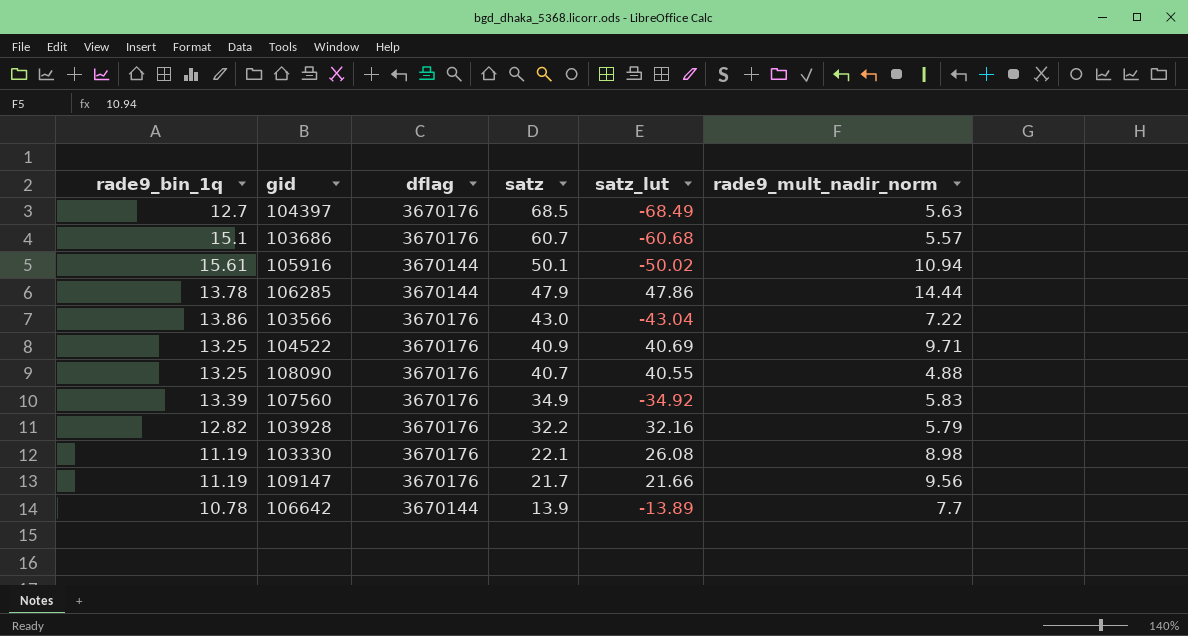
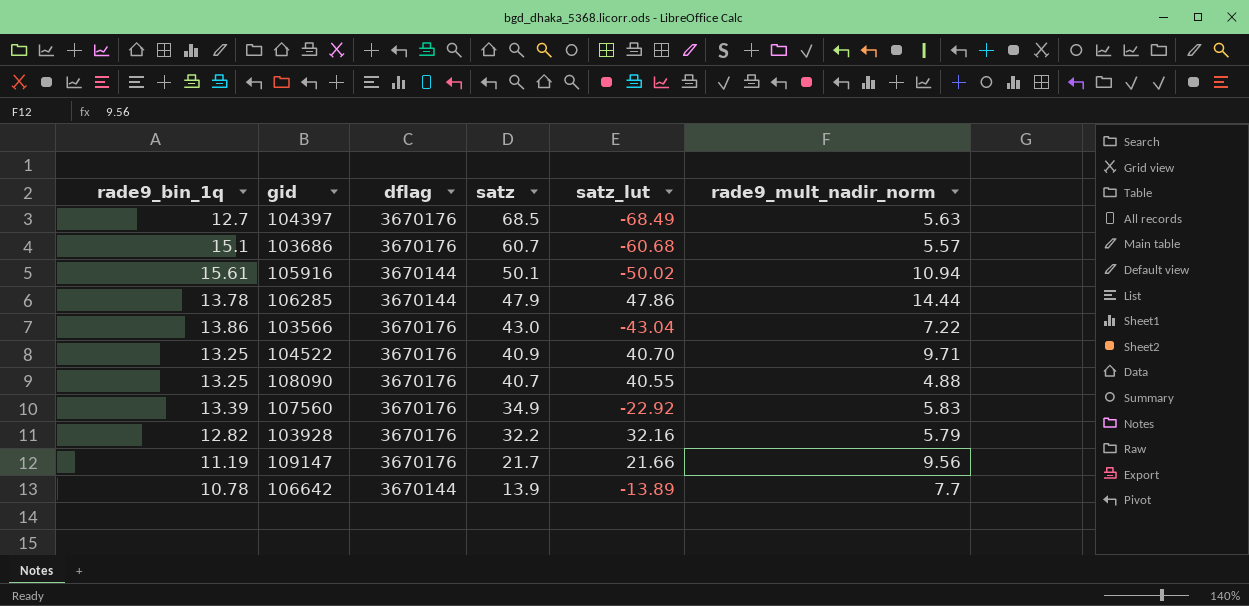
row 103330: 11.19 | 3670176 | 22.1 | 26.08 | 8.98 -> none
104522 | satz_lut: 40.69 -> 40.70
107560 | satz_lut: -34.92 -> -22.92

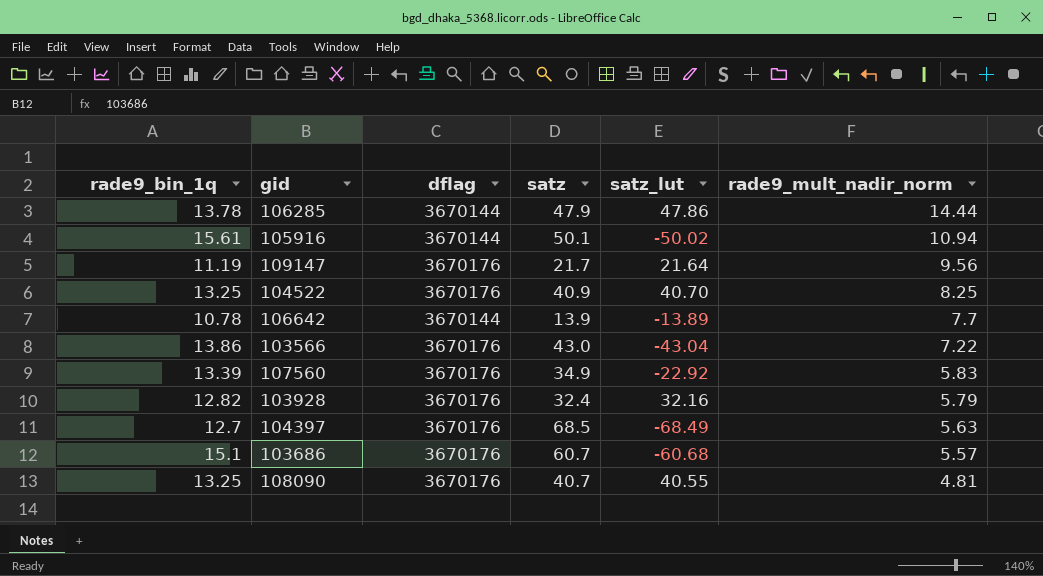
row order: satz descending -> rade9_mult_nadir_norm descending
109147 | satz_lut: 21.66 -> 21.64
104522 | rade9_mult_nadir_norm: 9.71 -> 8.25
103928 | satz: 32.2 -> 32.4
108090 | rade9_mult_nadir_norm: 4.88 -> 4.81

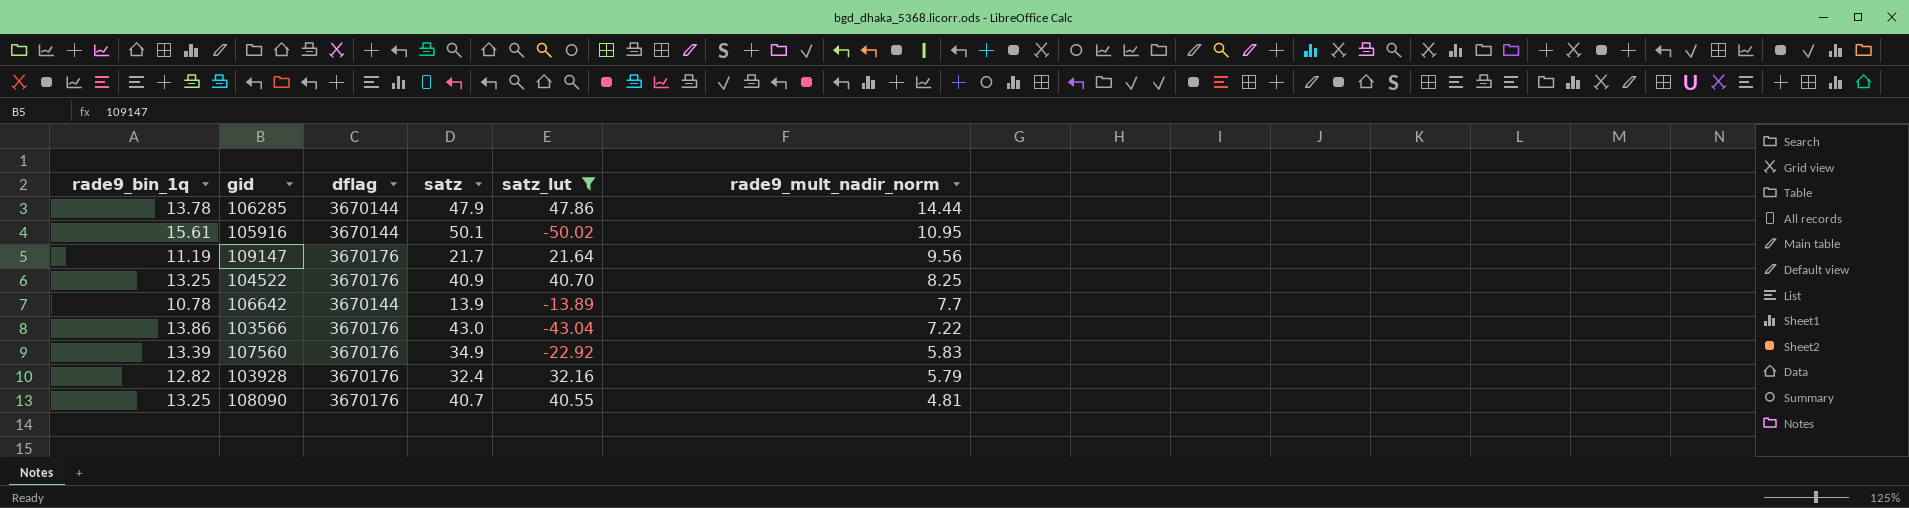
filter: none -> satz_lut >= -50.02
105916 | rade9_mult_nadir_norm: 10.94 -> 10.95

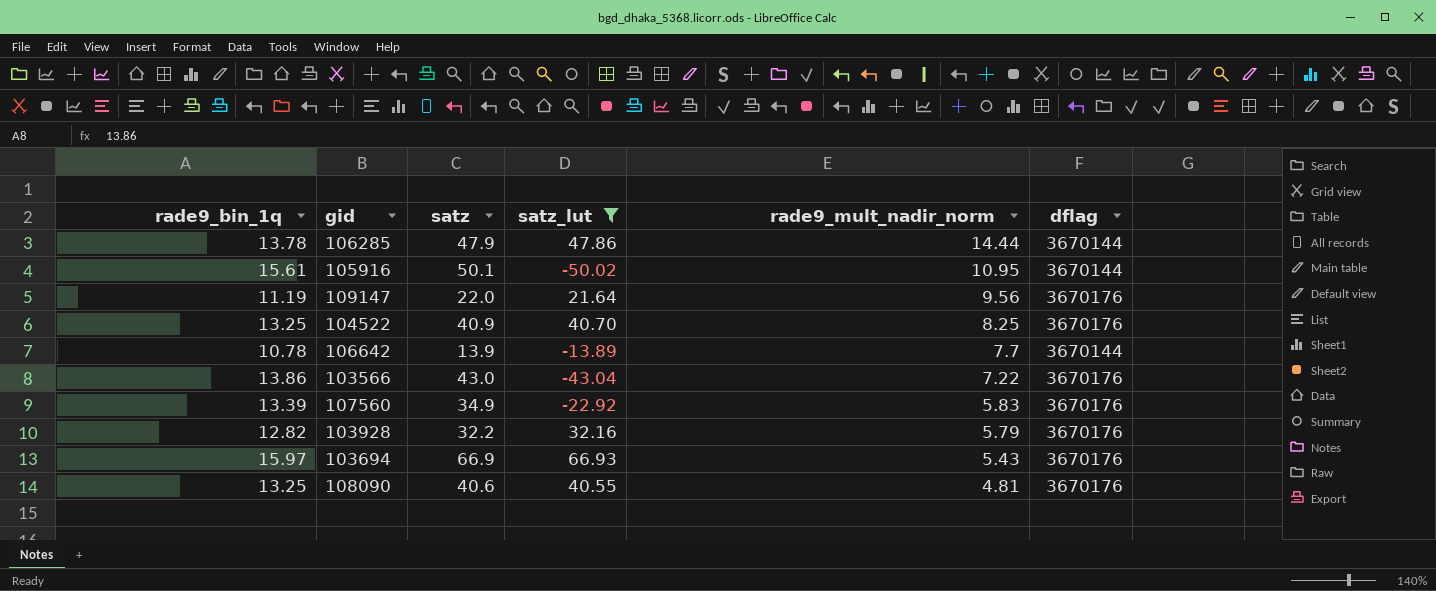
column dflag | position: 3 -> 6
109147 | satz: 21.7 -> 22.0
103928 | satz: 32.4 -> 32.2
row 103694: none -> 15.97 | 66.9 | 66.93 | 5.43 | 3670176
108090 | satz: 40.7 -> 40.6

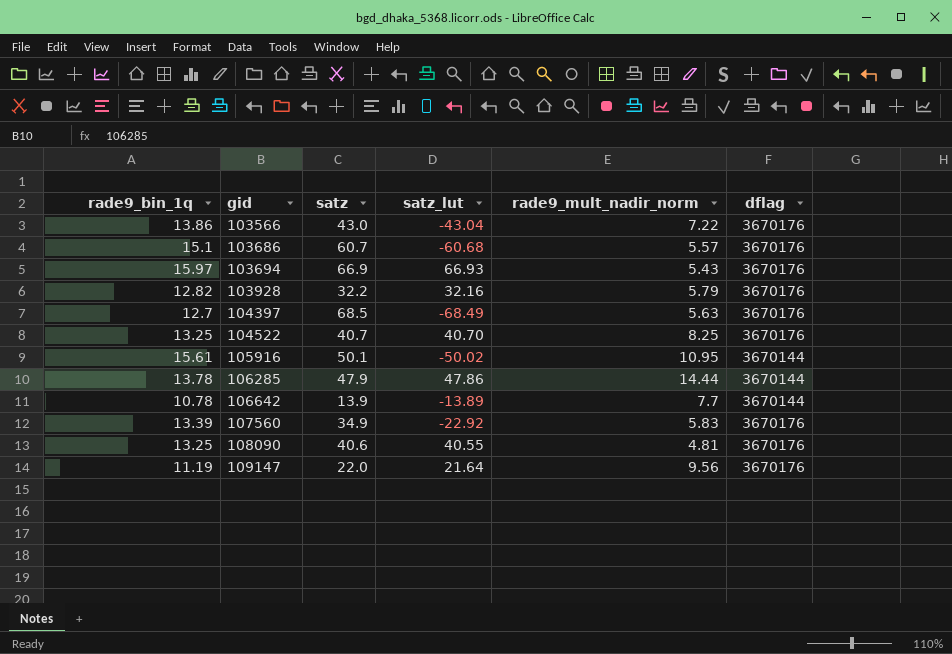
filter: satz_lut >= -50.02 -> none
row order: rade9_mult_nadir_norm descending -> gid ascending
104522 | satz: 40.9 -> 40.7

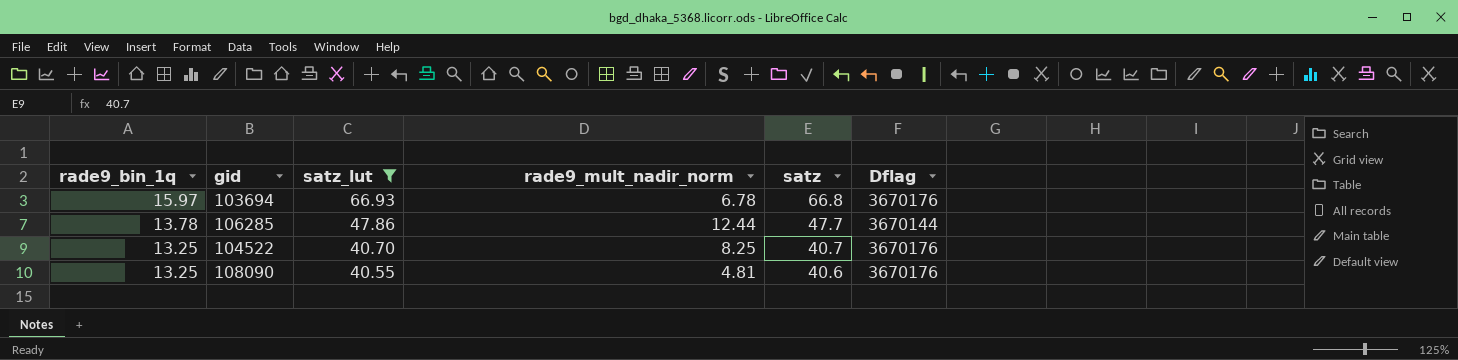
filter: none -> satz_lut >= 40.55
row order: gid ascending -> rade9_bin_1q descending
column satz | position: 3 -> 5
column name: dflag -> Dflag
103694 | rade9_mult_nadir_norm: 5.43 -> 6.78
103694 | satz: 66.9 -> 66.8
106285 | rade9_mult_nadir_norm: 14.44 -> 12.44
106285 | satz: 47.9 -> 47.7

